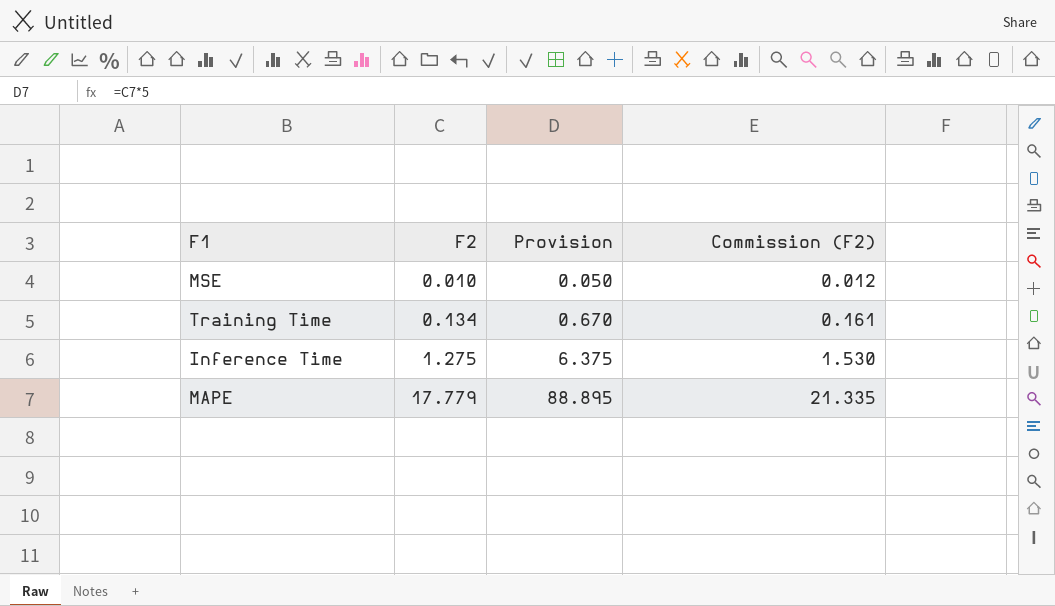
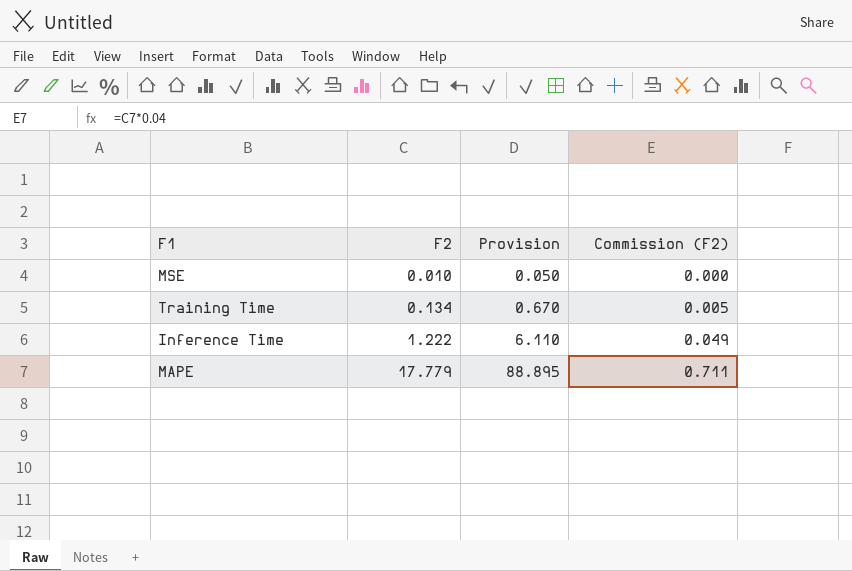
column Commission (F2) | formula: [F2] * 1.2 -> [F2] * 0.04
Inference Time | F2: 1.275 -> 1.222
Inference Time | Provision: 6.375 -> 6.110

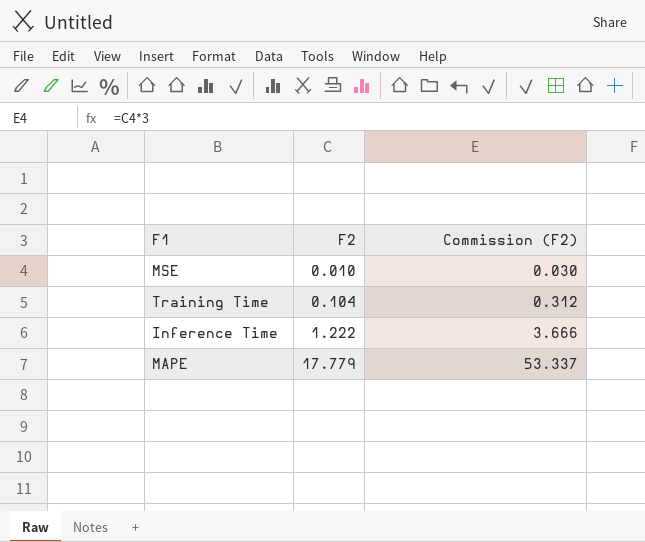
column Provision | formula: [F2] * 5 -> none
column Commission (F2) | formula: [F2] * 0.04 -> [F2] * 3
Training Time | F2: 0.134 -> 0.104

